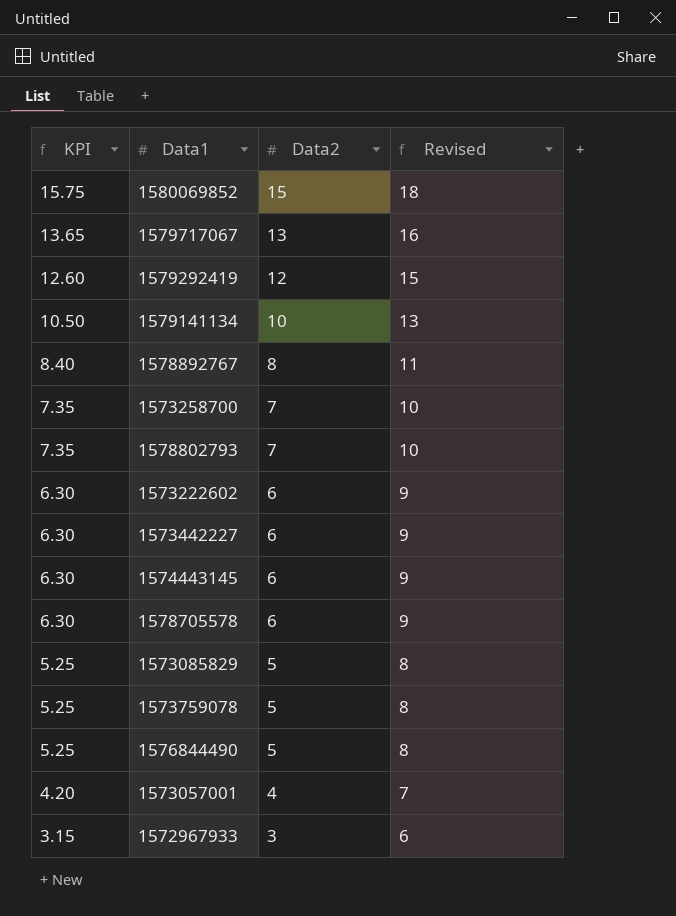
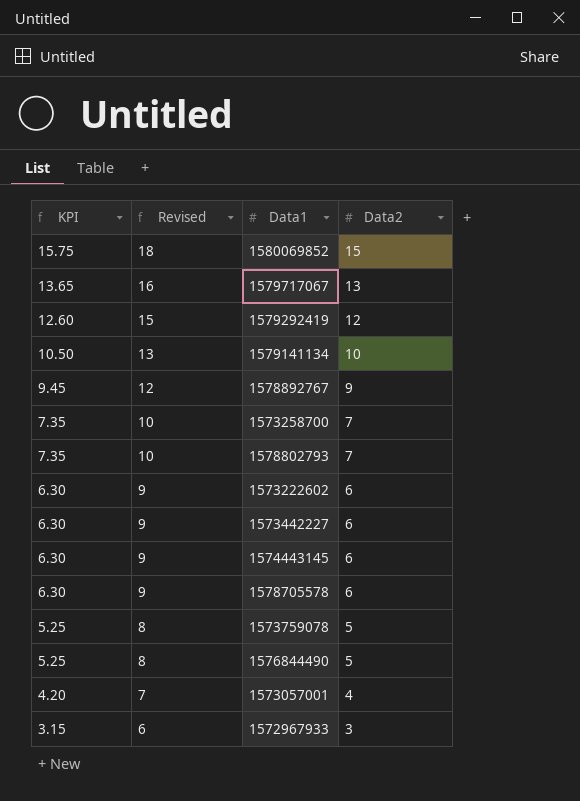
column Revised | position: 4 -> 2
row 1573085829: 5.25 | 5 | 8 -> none
1578892767 | KPI: 8.40 -> 9.45
1578892767 | Revised: 11 -> 12
1578892767 | Data2: 8 -> 9

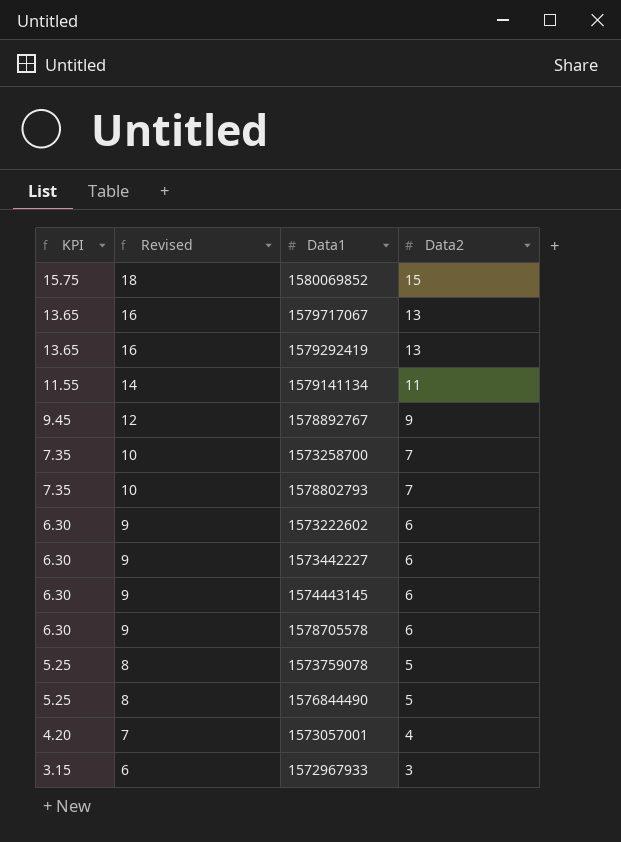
1579292419 | KPI: 12.60 -> 13.65
1579292419 | Revised: 15 -> 16
1579292419 | Data2: 12 -> 13
1579141134 | KPI: 10.50 -> 11.55
1579141134 | Revised: 13 -> 14
1579141134 | Data2: 10 -> 11

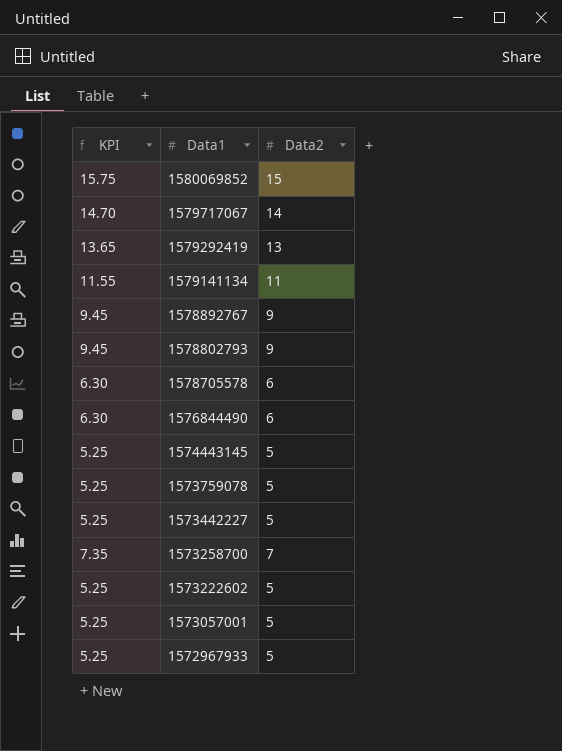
row order: KPI descending -> Data1 descending
column Revised | formula: [Data2] + 3 -> none
1579717067 | KPI: 13.65 -> 14.70
1579717067 | Data2: 13 -> 14
1578802793 | KPI: 7.35 -> 9.45
1578802793 | Data2: 7 -> 9
1576844490 | KPI: 5.25 -> 6.30
1576844490 | Data2: 5 -> 6
1574443145 | KPI: 6.30 -> 5.25
1574443145 | Data2: 6 -> 5
1573442227 | KPI: 6.30 -> 5.25
1573442227 | Data2: 6 -> 5
1573222602 | KPI: 6.30 -> 5.25
1573222602 | Data2: 6 -> 5
1573057001 | KPI: 4.20 -> 5.25
1573057001 | Data2: 4 -> 5
1572967933 | KPI: 3.15 -> 5.25
1572967933 | Data2: 3 -> 5

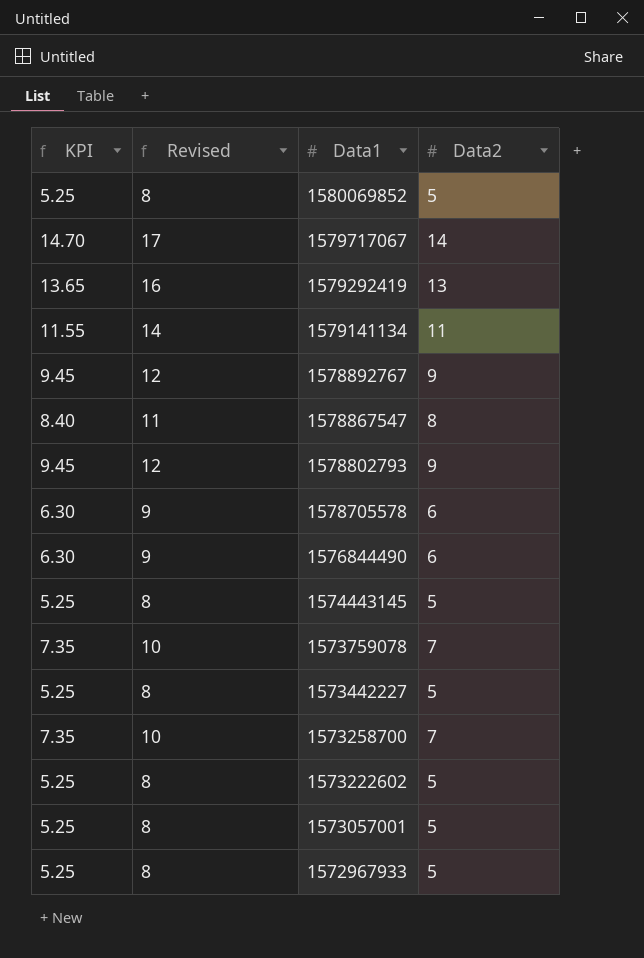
column Revised | formula: none -> [Data2] + 3
1580069852 | KPI: 15.75 -> 5.25
1580069852 | Data2: 15 -> 5
row 1578867547: none -> 8.40 | 11 | 8
1573759078 | KPI: 5.25 -> 7.35
1573759078 | Data2: 5 -> 7

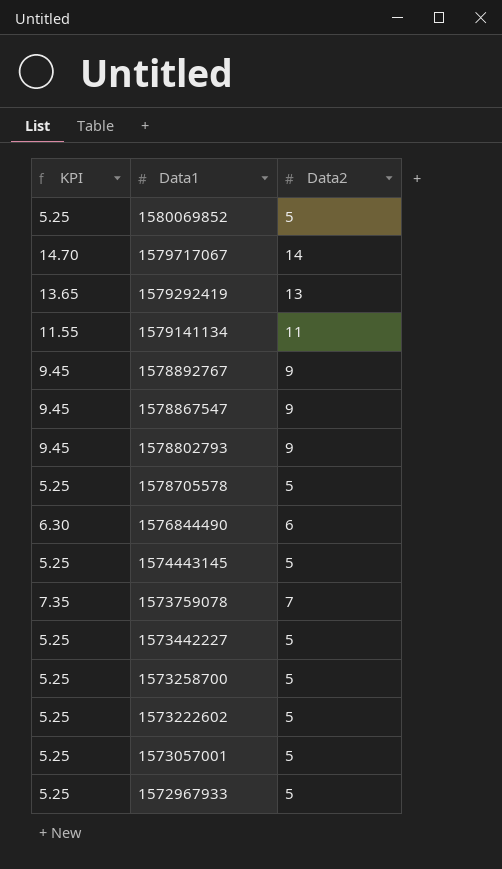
column Revised | formula: [Data2] + 3 -> none
1578867547 | KPI: 8.40 -> 9.45
1578867547 | Data2: 8 -> 9
1578705578 | KPI: 6.30 -> 5.25
1578705578 | Data2: 6 -> 5
1573258700 | KPI: 7.35 -> 5.25
1573258700 | Data2: 7 -> 5

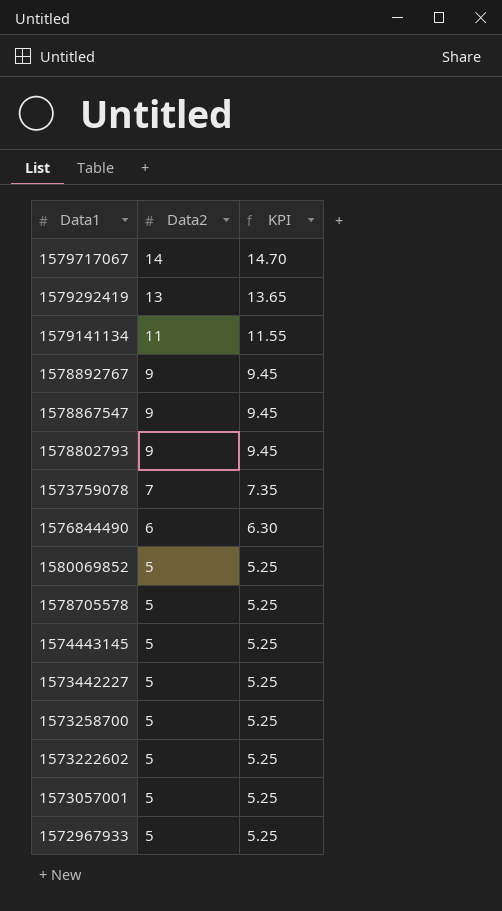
row order: Data1 descending -> Data2 descending
column KPI | position: 1 -> 3

